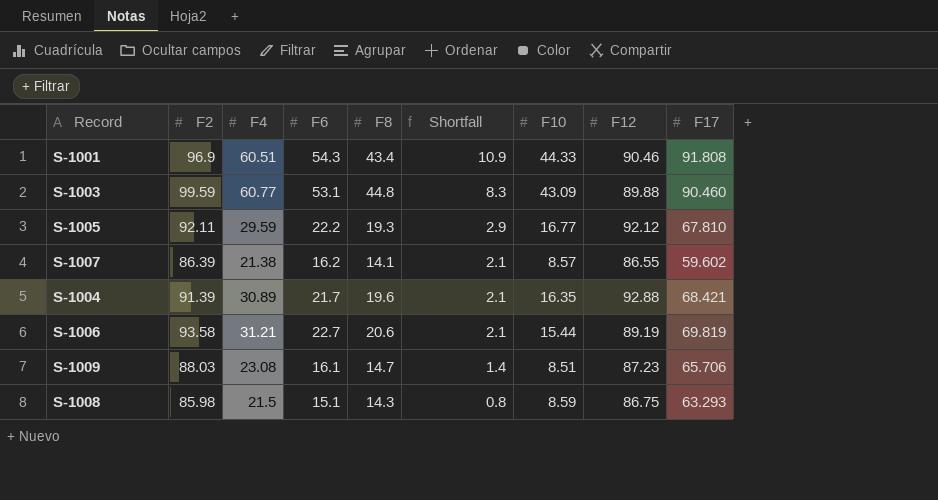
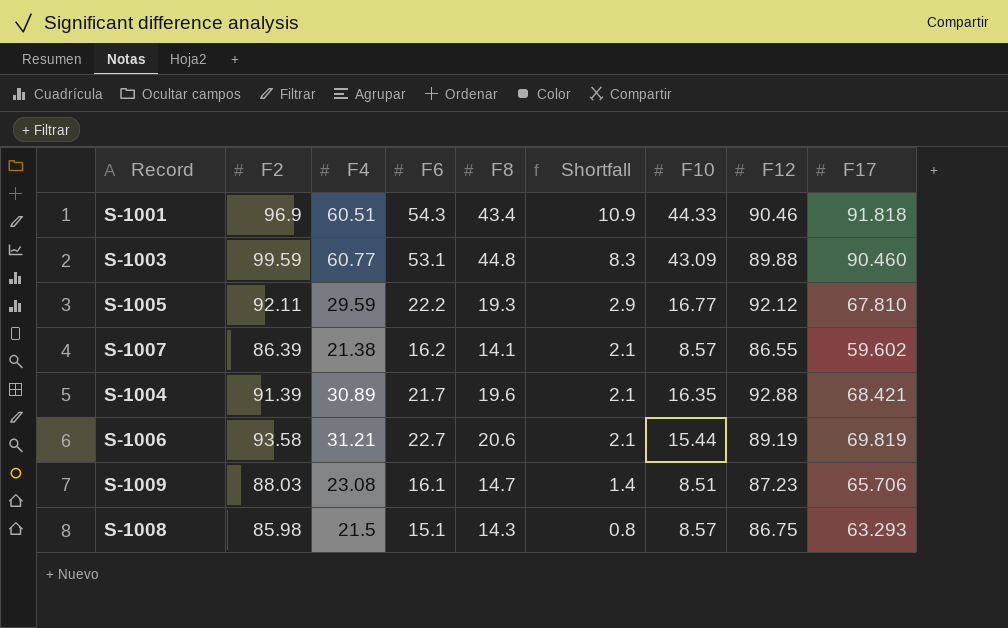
S-1001 | F17: 91.808 -> 91.818
S-1008 | F10: 8.59 -> 8.57

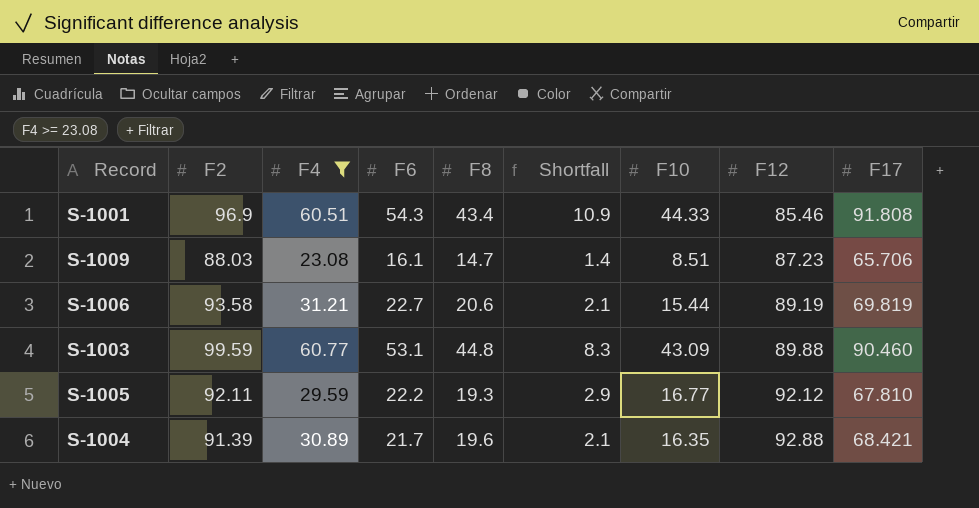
filter: none -> F4 >= 23.08
row order: Shortfall descending -> F12 ascending
S-1001 | F12: 90.46 -> 85.46
S-1001 | F17: 91.818 -> 91.808

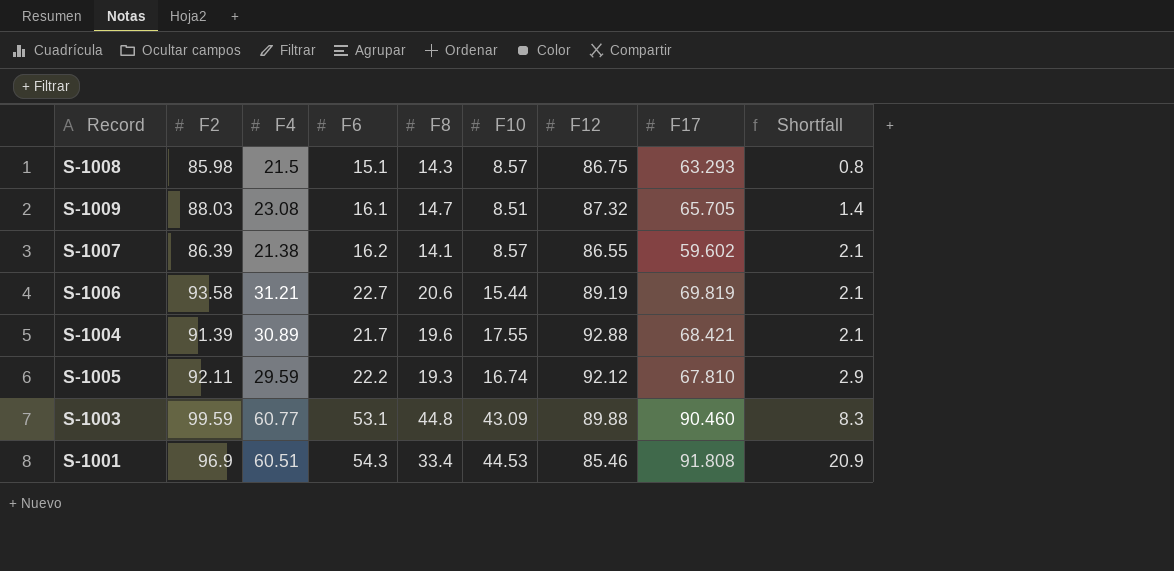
filter: F4 >= 23.08 -> none
row order: F12 ascending -> Shortfall ascending
column Shortfall | position: 6 -> 9
S-1009 | F12: 87.23 -> 87.32
S-1009 | F17: 65.706 -> 65.705
S-1004 | F10: 16.35 -> 17.55
S-1005 | F10: 16.77 -> 16.74
S-1001 | F8: 43.4 -> 33.4
S-1001 | F10: 44.33 -> 44.53
S-1001 | Shortfall: 10.9 -> 20.9

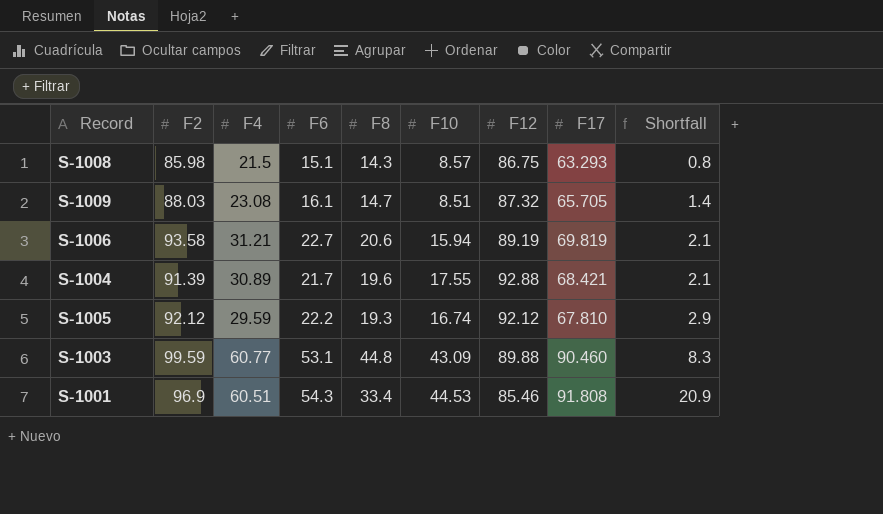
row S-1007: 86.39 | 21.38 | 16.2 | 14.1 | 8.57 | 86.55 | 59.602 | 2.1 -> none
S-1006 | F10: 15.44 -> 15.94
S-1005 | F2: 92.11 -> 92.12

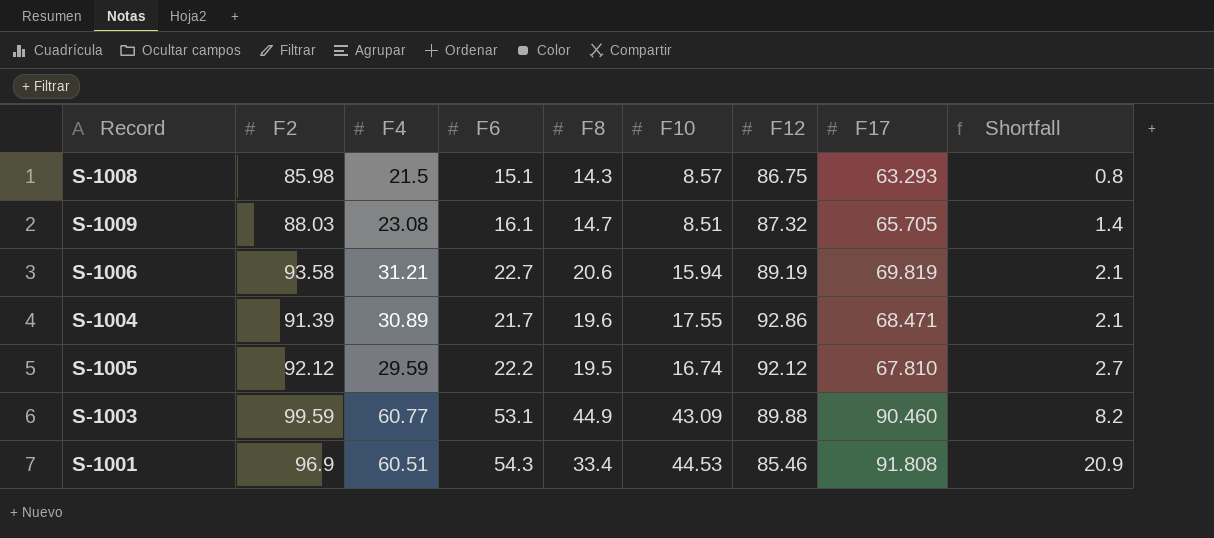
S-1004 | F12: 92.88 -> 92.86
S-1004 | F17: 68.421 -> 68.471
S-1005 | F8: 19.3 -> 19.5
S-1005 | Shortfall: 2.9 -> 2.7
S-1003 | F8: 44.8 -> 44.9
S-1003 | Shortfall: 8.3 -> 8.2

